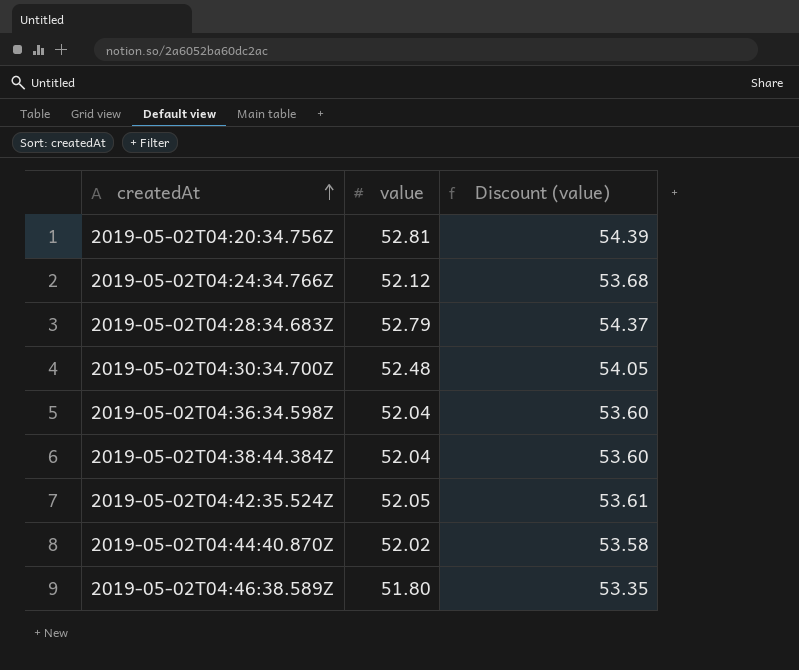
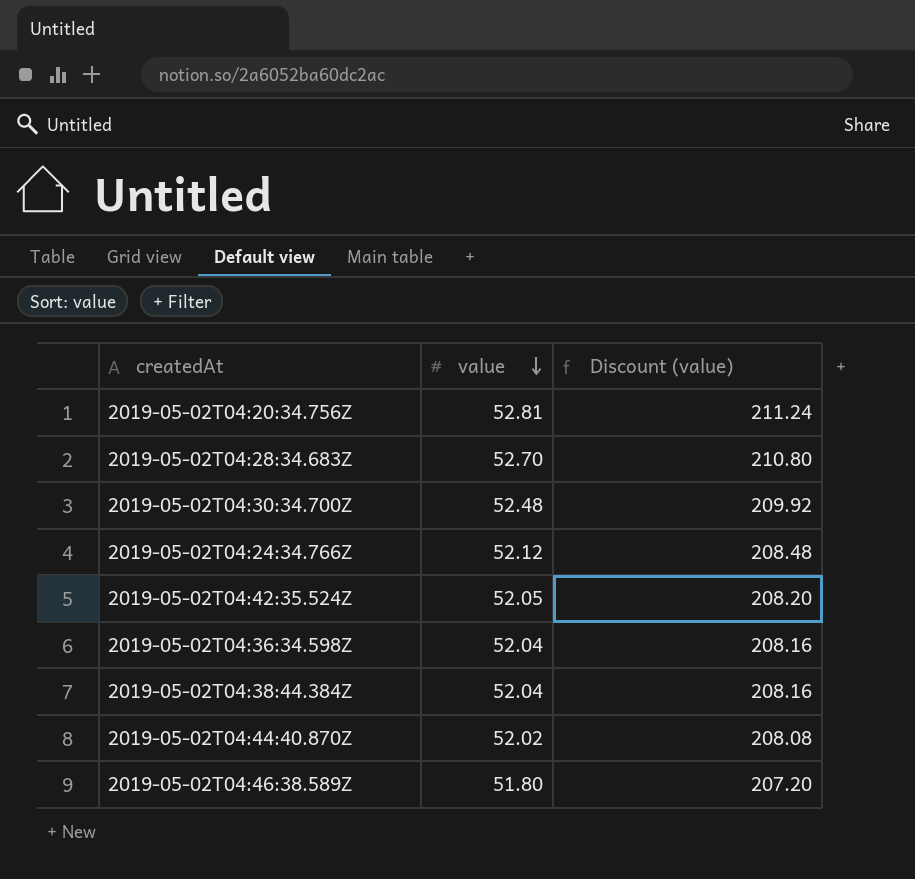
row order: createdAt ascending -> value descending
column Discount (value) | formula: [value] * 1.03 -> [value] * 4
2019-05-02T04:28:34.683Z | value: 52.79 -> 52.70

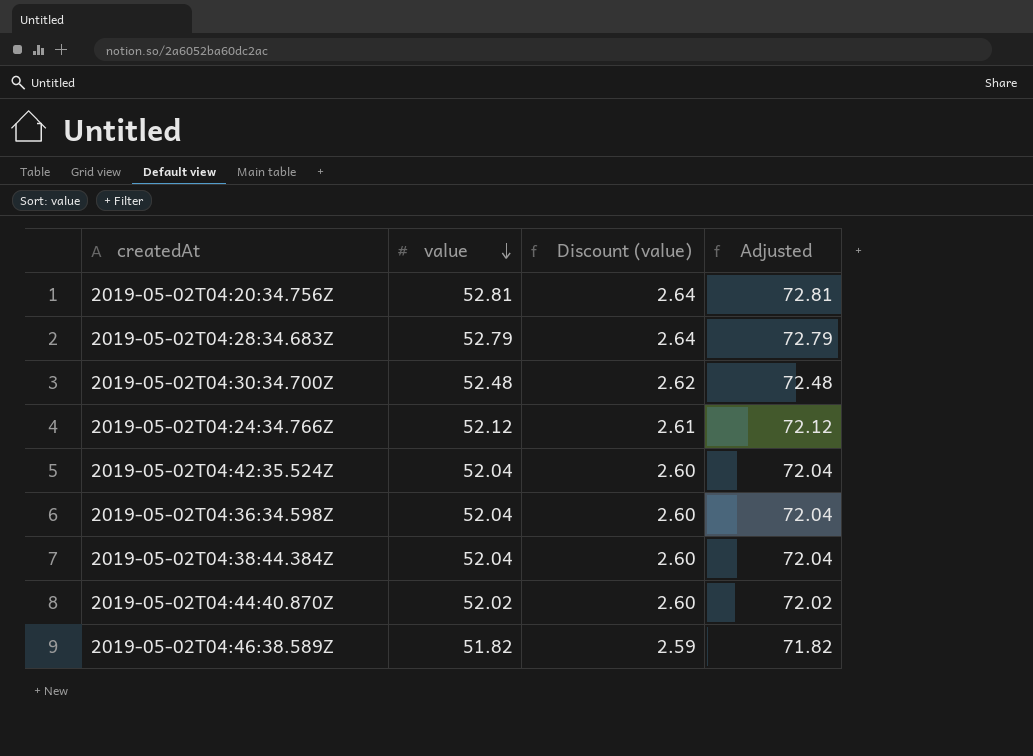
column Discount (value) | formula: [value] * 4 -> [value] * 0.05
column Adjusted | formula: none -> [value] + 20
2019-05-02T04:28:34.683Z | value: 52.70 -> 52.79
2019-05-02T04:42:35.524Z | value: 52.05 -> 52.04
2019-05-02T04:46:38.589Z | value: 51.80 -> 51.82

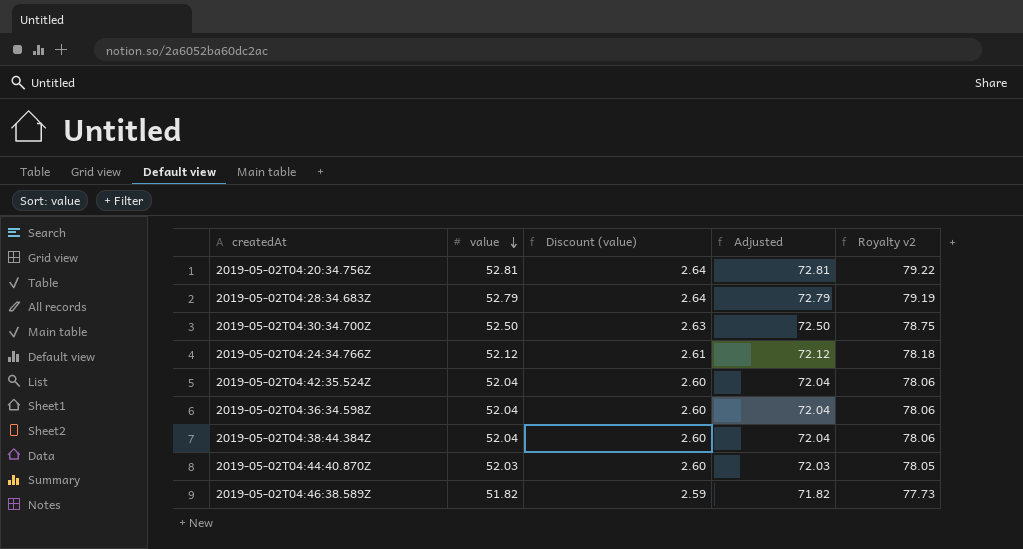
column Royalty v2 | formula: none -> [value] * 1.5
2019-05-02T04:30:34.700Z | value: 52.48 -> 52.50
2019-05-02T04:30:34.700Z | Discount (value): 2.62 -> 2.63
2019-05-02T04:30:34.700Z | Adjusted: 72.48 -> 72.50
2019-05-02T04:44:40.870Z | value: 52.02 -> 52.03
2019-05-02T04:44:40.870Z | Adjusted: 72.02 -> 72.03

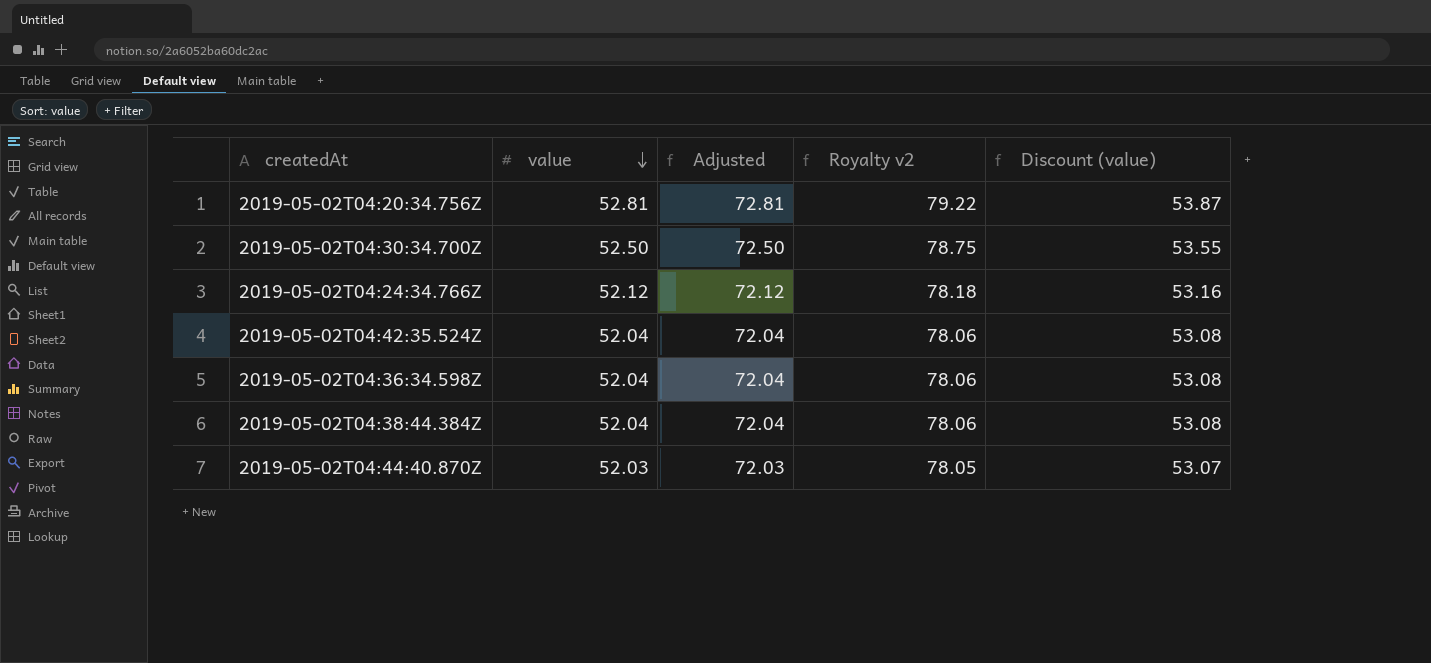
column Discount (value) | formula: [value] * 0.05 -> [value] * 1.02
column Discount (value) | position: 3 -> 5
row 2019-05-02T04:28:34.683Z: 52.79 | 2.64 | 72.79 | 79.19 -> none
row 2019-05-02T04:46:38.589Z: 51.82 | 2.59 | 71.82 | 77.73 -> none

